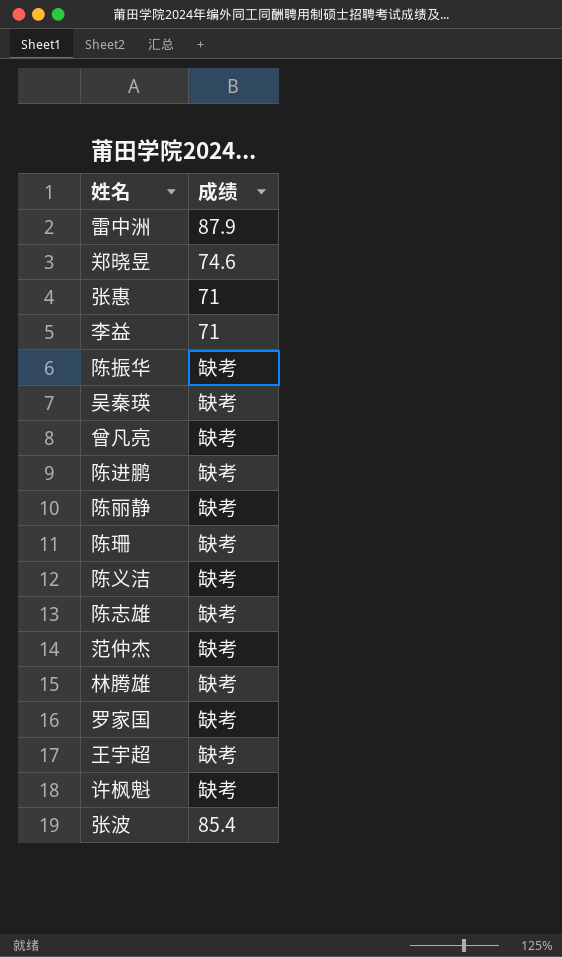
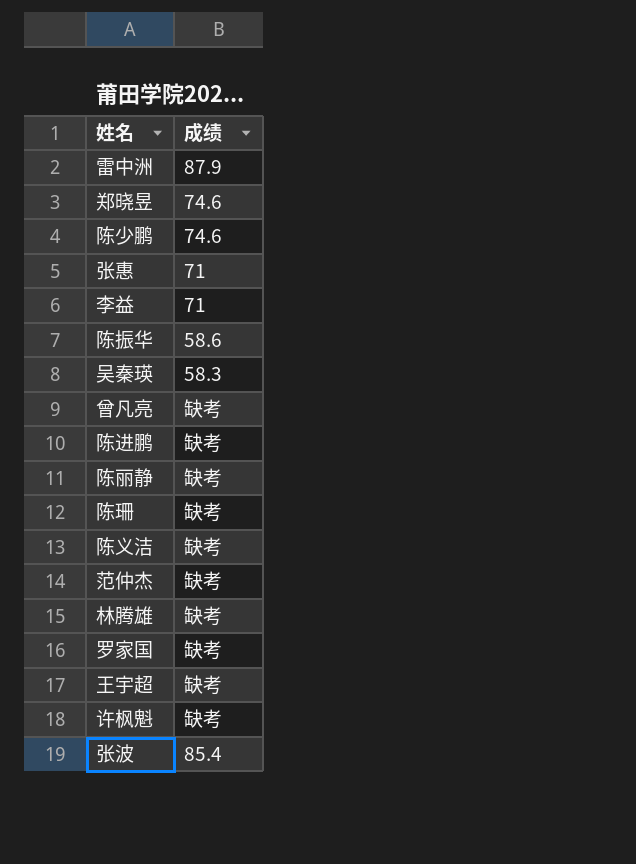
row 陈志雄: 缺考 -> none
row 陈少鹏: none -> 74.6
陈振华 | 成绩: 缺考 -> 58.6
吴秦瑛 | 成绩: 缺考 -> 58.3

